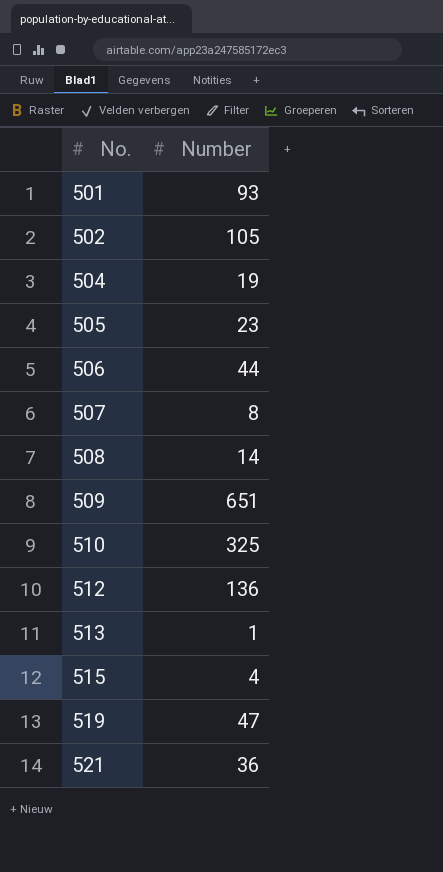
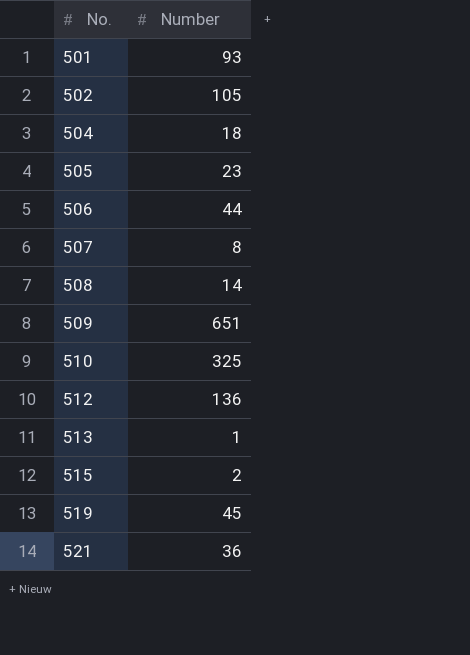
504 | Number: 19 -> 18
515 | Number: 4 -> 2
519 | Number: 47 -> 45

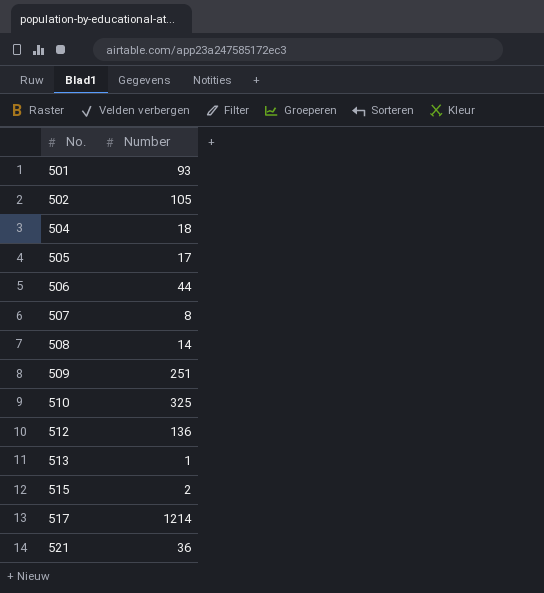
row 519: 45 -> none
505 | Number: 23 -> 17
509 | Number: 651 -> 251
row 517: none -> 1214

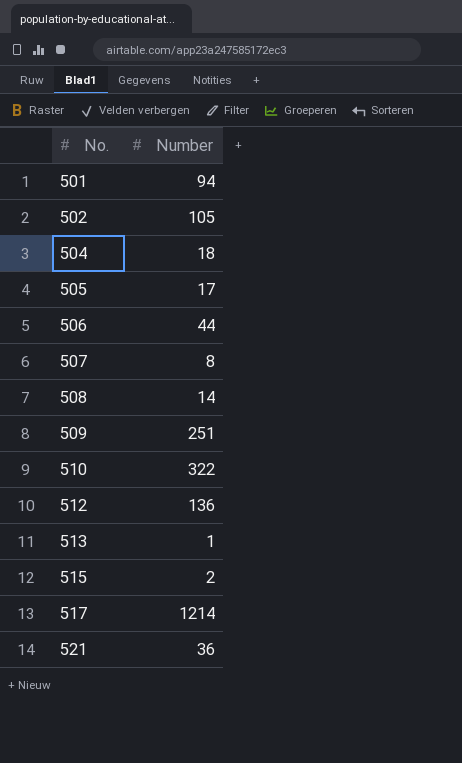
501 | Number: 93 -> 94
510 | Number: 325 -> 322

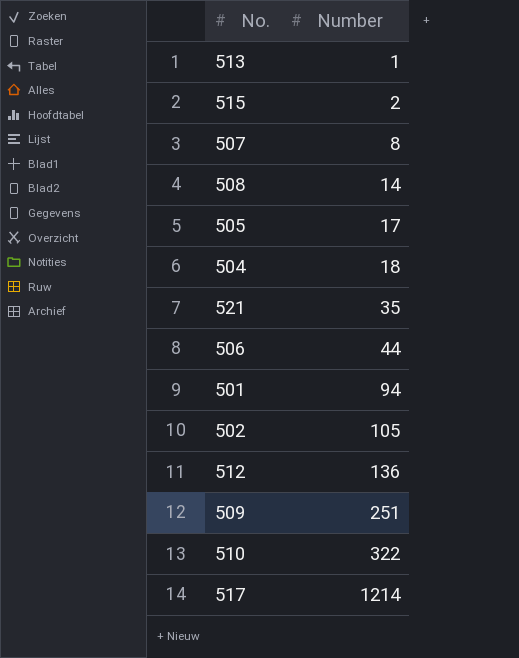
row order: No. ascending -> Number ascending
521 | Number: 36 -> 35

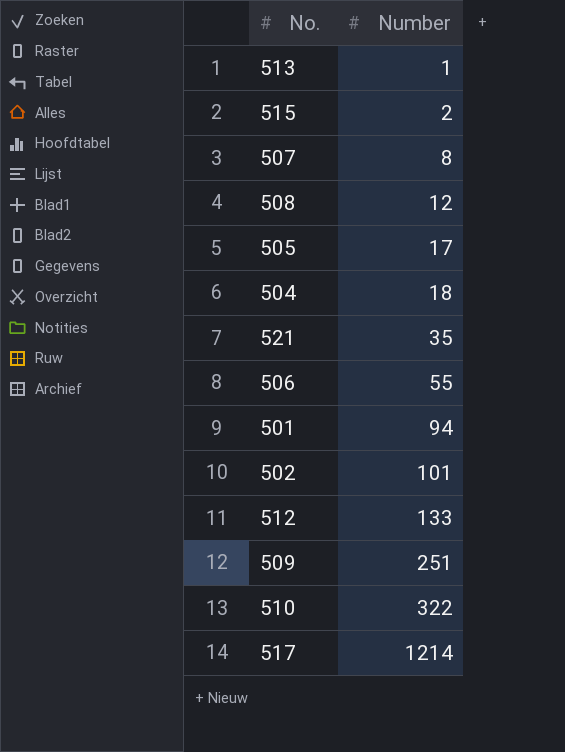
508 | Number: 14 -> 12
506 | Number: 44 -> 55
502 | Number: 105 -> 101
512 | Number: 136 -> 133

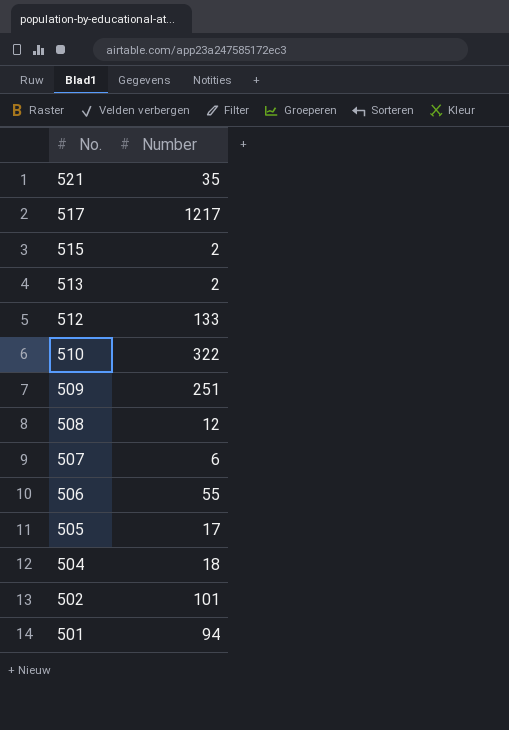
row order: Number ascending -> No. descending
517 | Number: 1214 -> 1217
513 | Number: 1 -> 2
507 | Number: 8 -> 6

